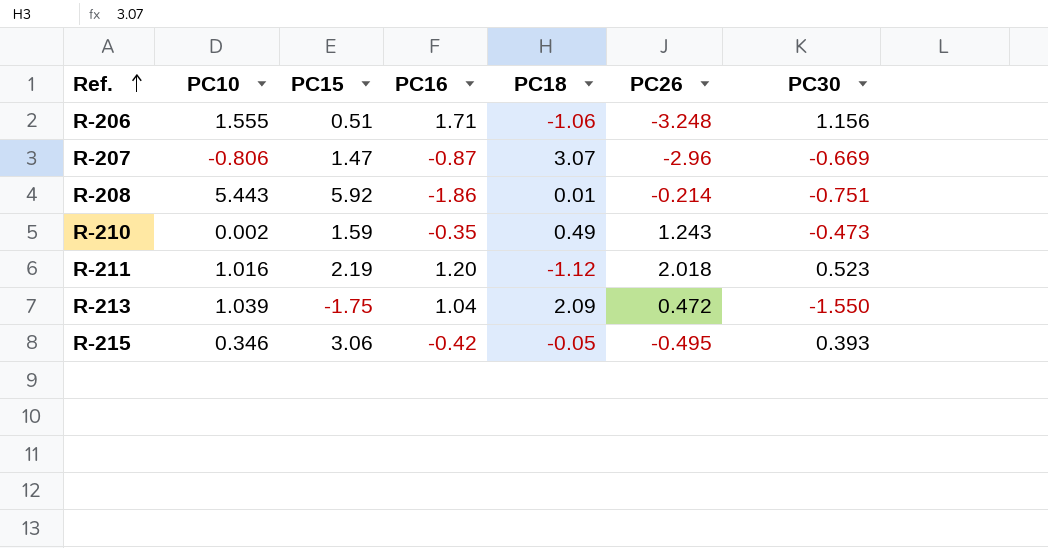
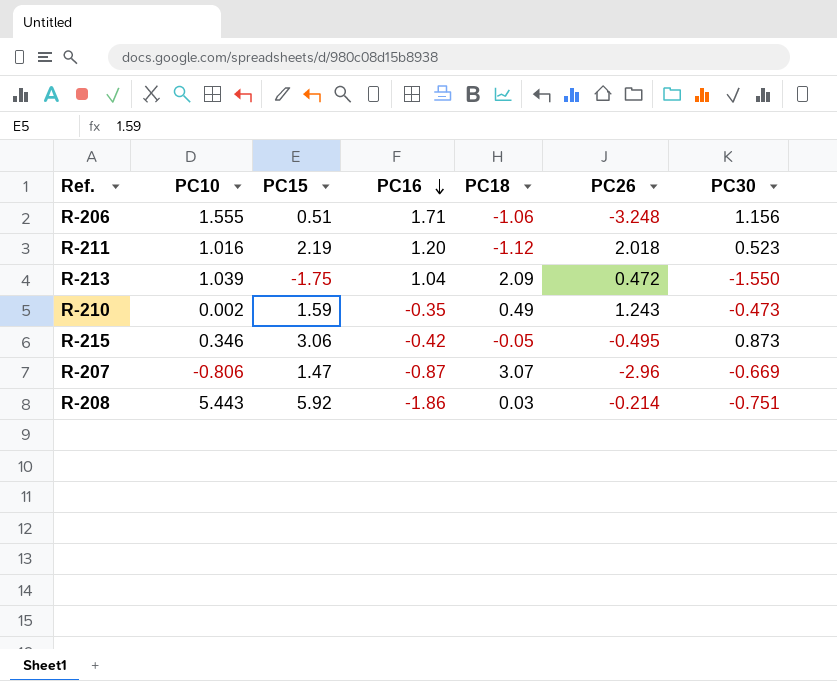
row order: Ref. ascending -> PC16 descending
R-215 | PC30: 0.393 -> 0.873
R-208 | PC18: 0.01 -> 0.03

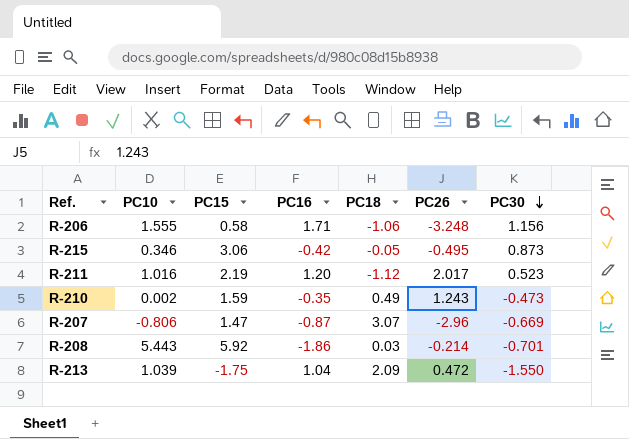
row order: PC16 descending -> PC30 descending
R-206 | PC15: 0.51 -> 0.58
R-211 | PC26: 2.018 -> 2.017
R-208 | PC30: -0.751 -> -0.701

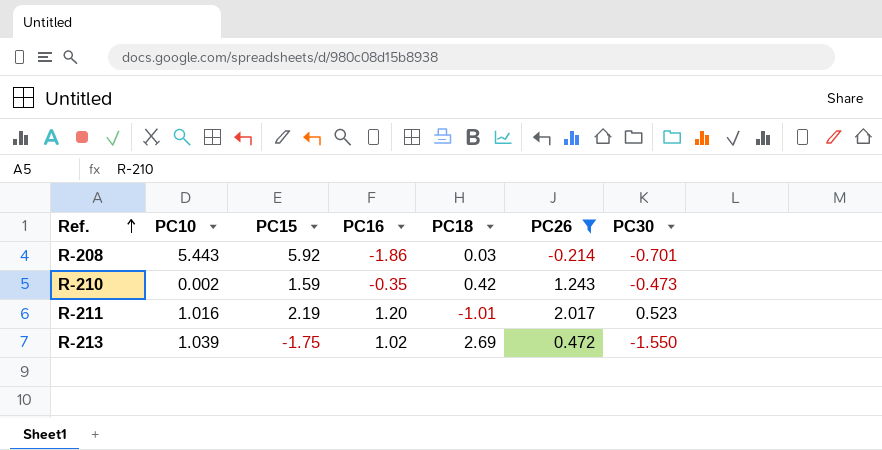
filter: none -> PC26 >= -0.214
row order: PC30 descending -> Ref. ascending
R-210 | PC18: 0.49 -> 0.42
R-211 | PC18: -1.12 -> -1.01
R-213 | PC16: 1.04 -> 1.02
R-213 | PC18: 2.09 -> 2.69

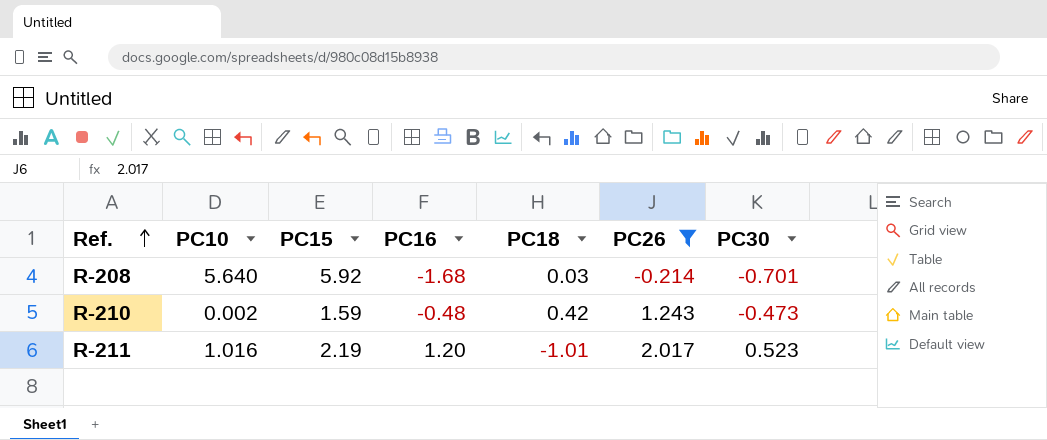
row R-213: 1.039 | -1.75 | 1.02 | 2.69 | 0.472 | -1.550 -> none
R-208 | PC10: 5.443 -> 5.640
R-208 | PC16: -1.86 -> -1.68
R-210 | PC16: -0.35 -> -0.48

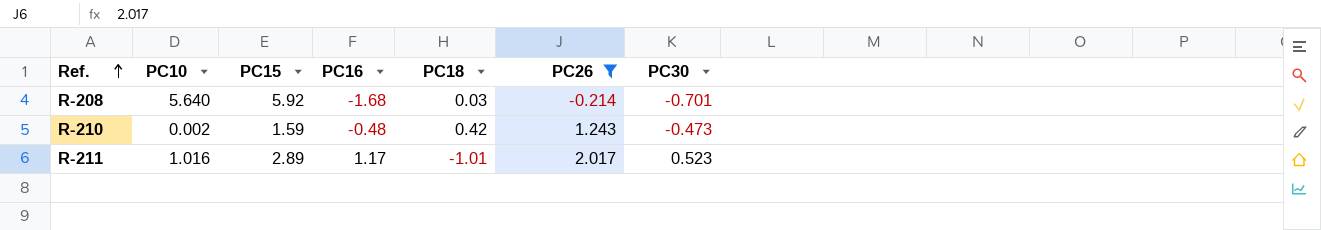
R-211 | PC15: 2.19 -> 2.89
R-211 | PC16: 1.20 -> 1.17

